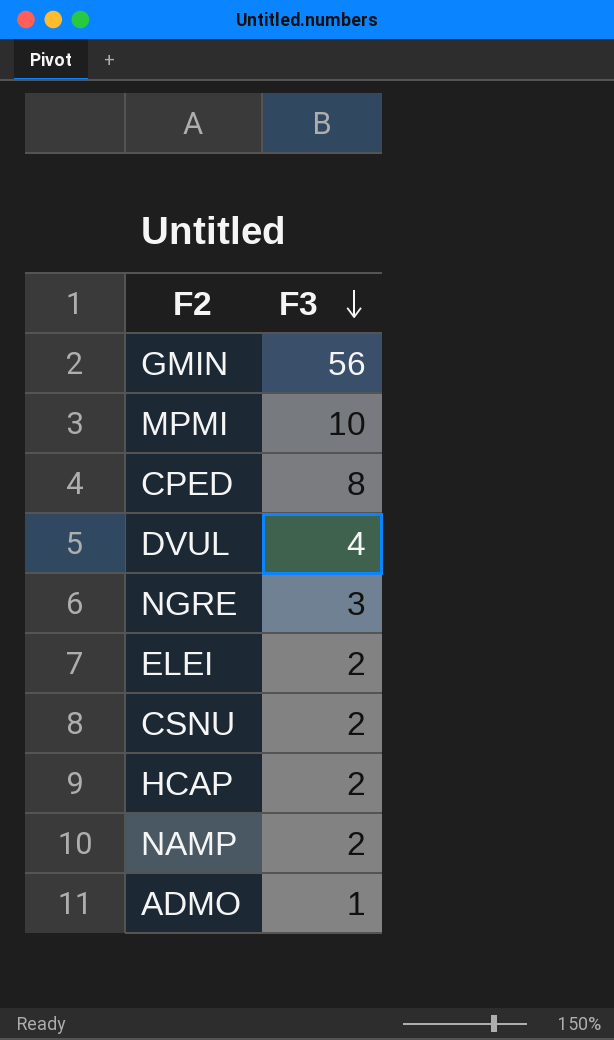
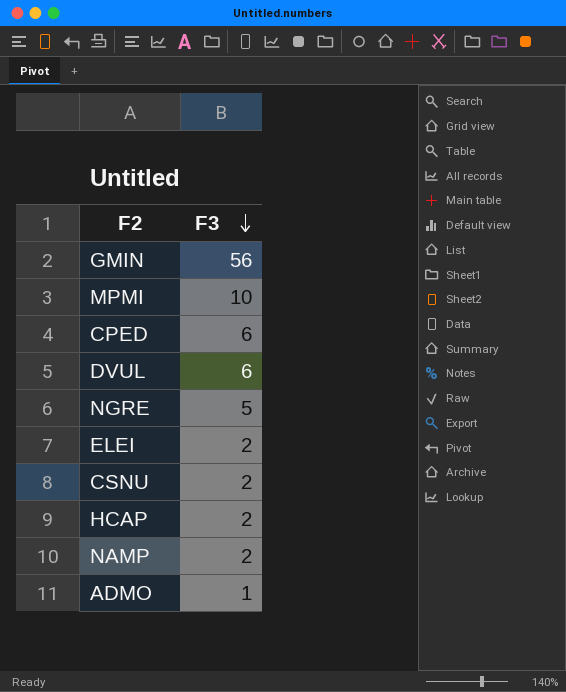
CPED | F3: 8 -> 6
DVUL | F3: 4 -> 6
NGRE | F3: 3 -> 5

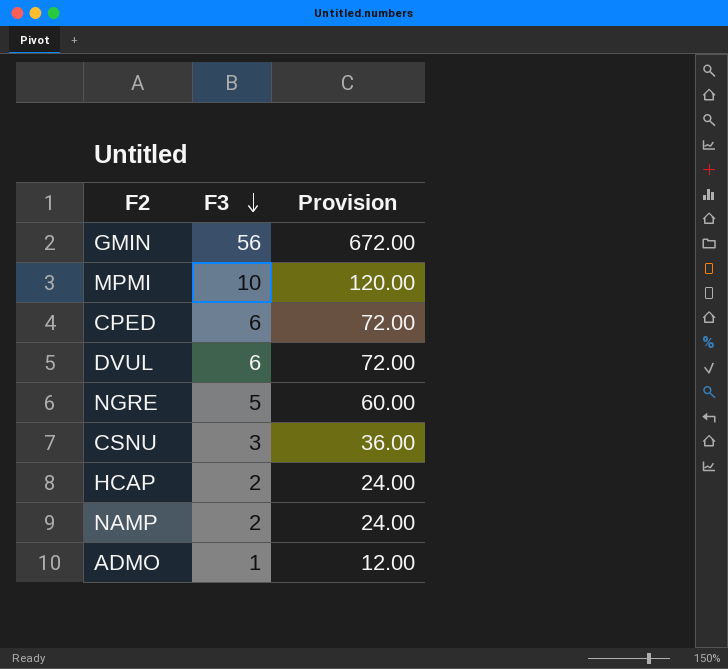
column Provision | formula: none -> [F3] * 12
row ELEI: 2 -> none
CSNU | F3: 2 -> 3

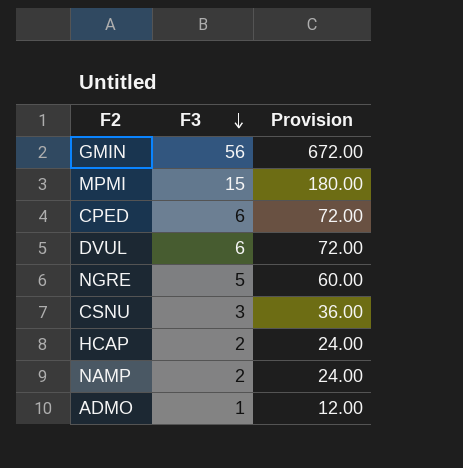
MPMI | F3: 10 -> 15
MPMI | Provision: 120.00 -> 180.00

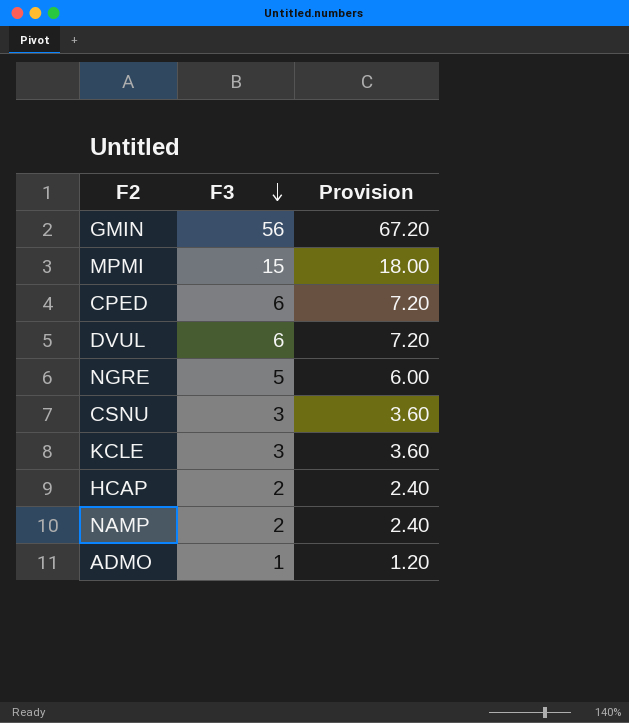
column Provision | formula: [F3] * 12 -> [F3] * 1.2
row KCLE: none -> 3 | 3.60

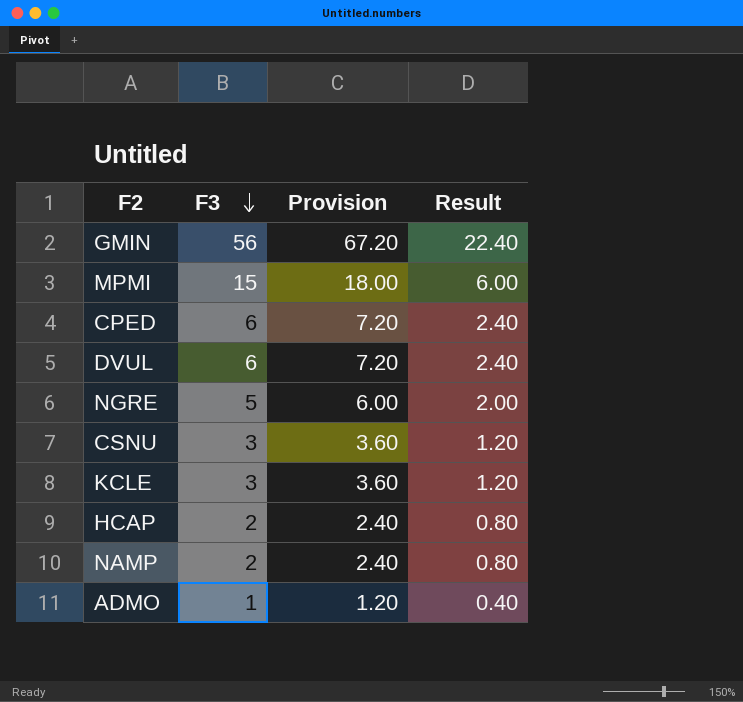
column Result | formula: none -> [F3] * 0.4

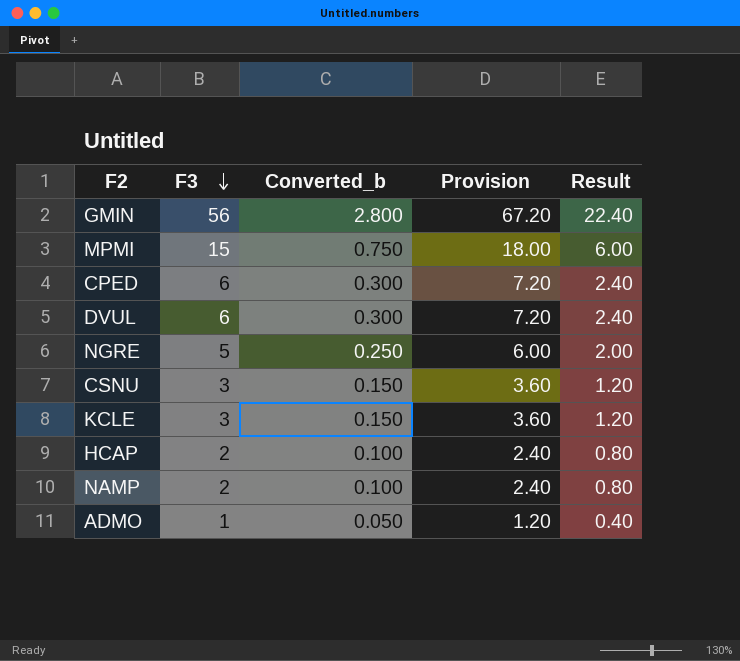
column Converted_b | formula: none -> [F3] * 0.05

